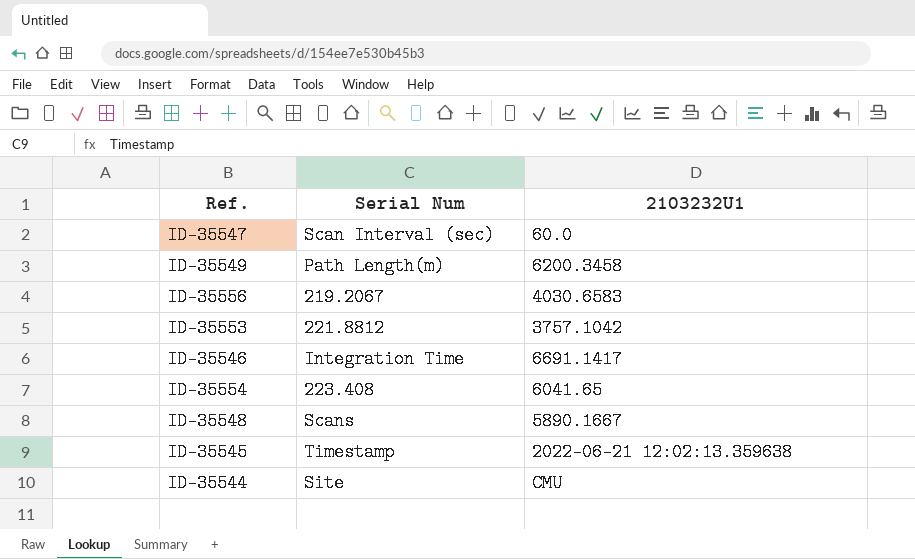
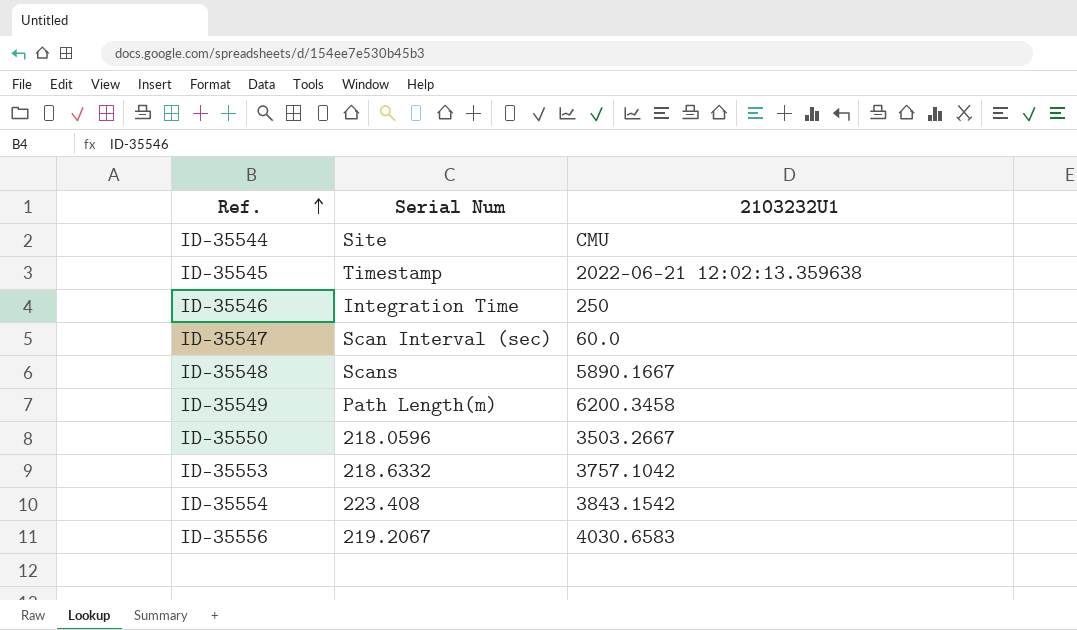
row order: none -> Ref. ascending
ID-35546 | 2103232U1: 6691.1417 -> 250
row ID-35550: none -> 218.0596 | 3503.2667
ID-35553 | Serial Num: 221.8812 -> 218.6332
ID-35554 | 2103232U1: 6041.65 -> 3843.1542

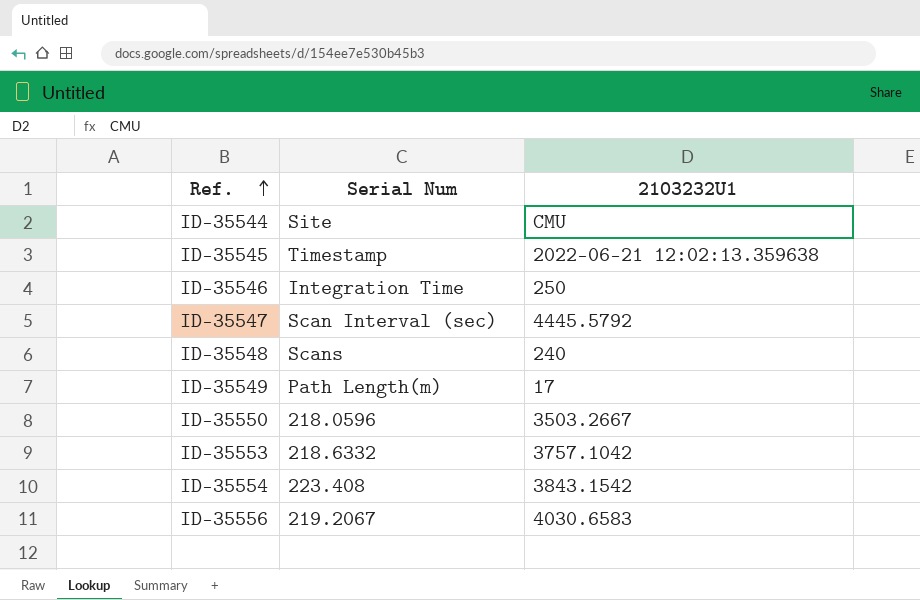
ID-35547 | 2103232U1: 60.0 -> 4445.5792
ID-35548 | 2103232U1: 5890.1667 -> 240
ID-35549 | 2103232U1: 6200.3458 -> 17

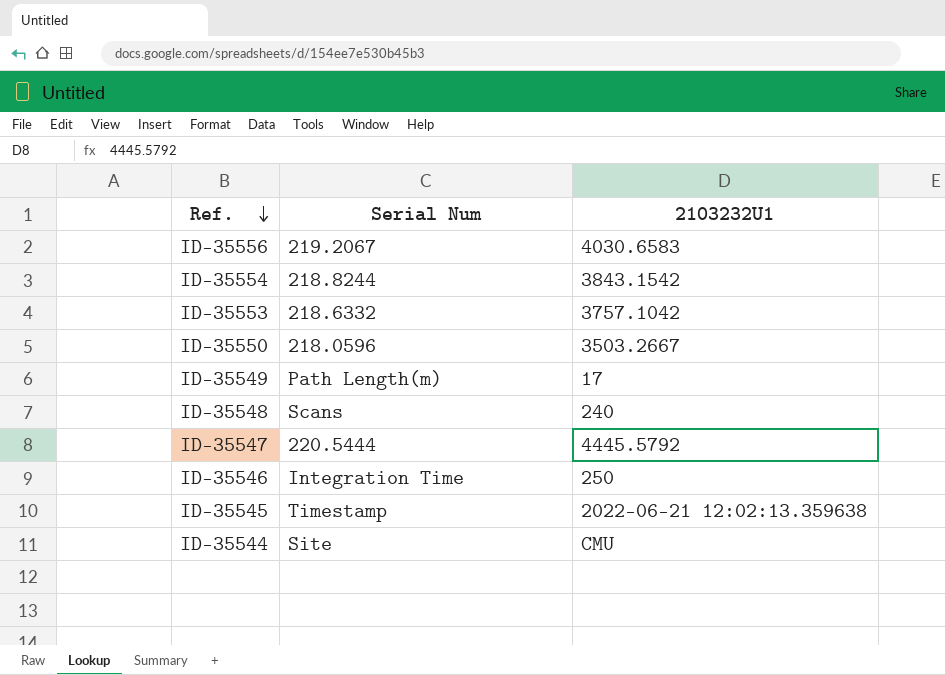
row order: Ref. ascending -> Ref. descending
ID-35554 | Serial Num: 223.408 -> 218.8244
ID-35547 | Serial Num: Scan Interval (sec) -> 220.5444

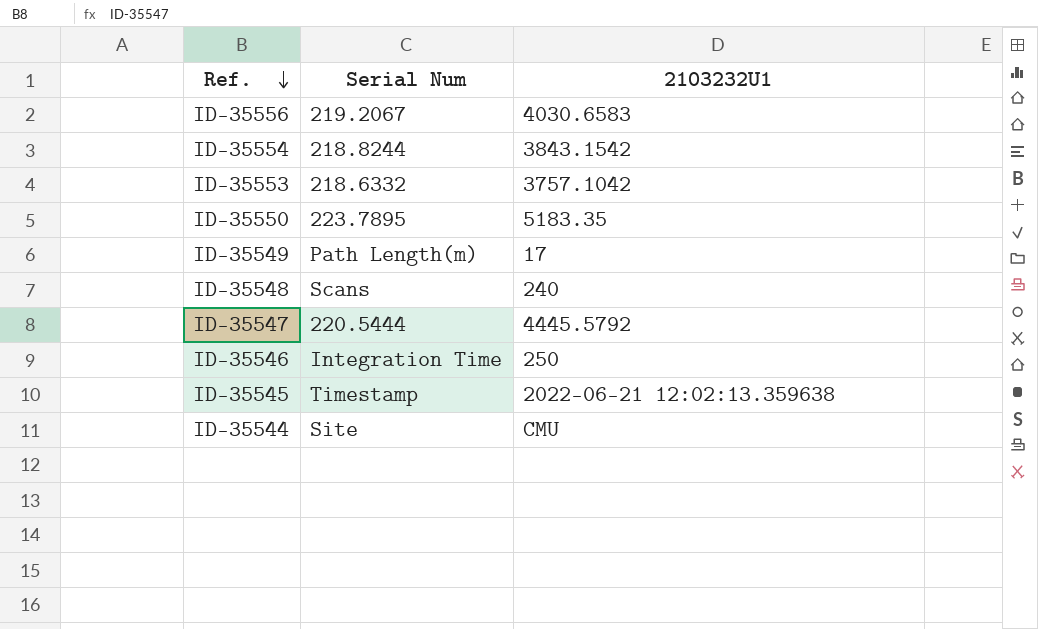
ID-35550 | Serial Num: 218.0596 -> 223.7895
ID-35550 | 2103232U1: 3503.2667 -> 5183.35

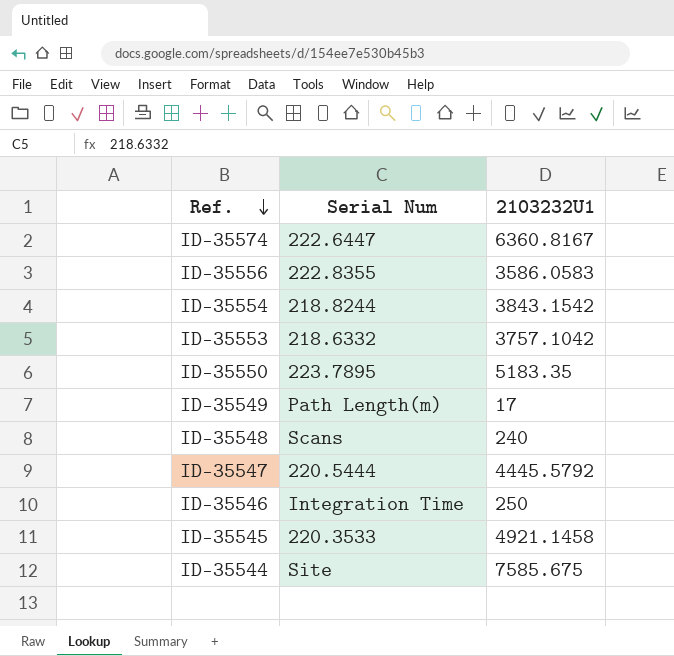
row ID-35574: none -> 222.6447 | 6360.8167
ID-35556 | Serial Num: 219.2067 -> 222.8355
ID-35556 | 2103232U1: 4030.6583 -> 3586.0583
ID-35545 | Serial Num: Timestamp -> 220.3533
ID-35545 | 2103232U1: 2022-06-21 12:02:13.359638 -> 4921.1458
ID-35544 | 2103232U1: CMU -> 7585.675

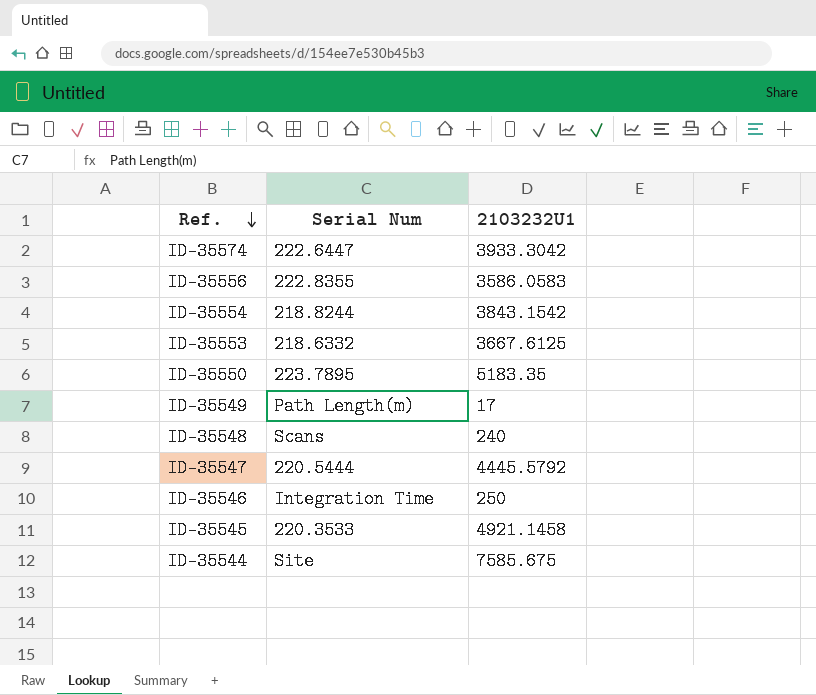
ID-35574 | 2103232U1: 6360.8167 -> 3933.3042
ID-35553 | 2103232U1: 3757.1042 -> 3667.6125

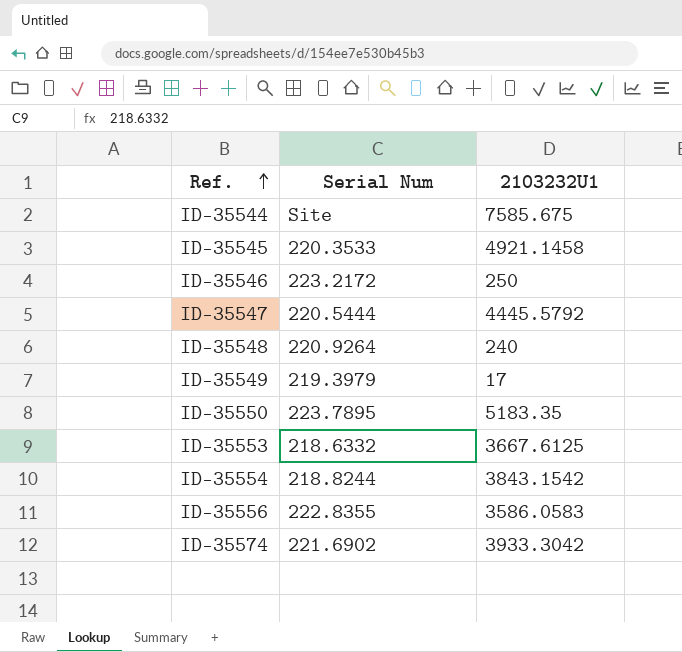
row order: Ref. descending -> Ref. ascending
ID-35546 | Serial Num: Integration Time -> 223.2172
ID-35548 | Serial Num: Scans -> 220.9264
ID-35549 | Serial Num: Path Length(m) -> 219.3979
ID-35574 | Serial Num: 222.6447 -> 221.6902

